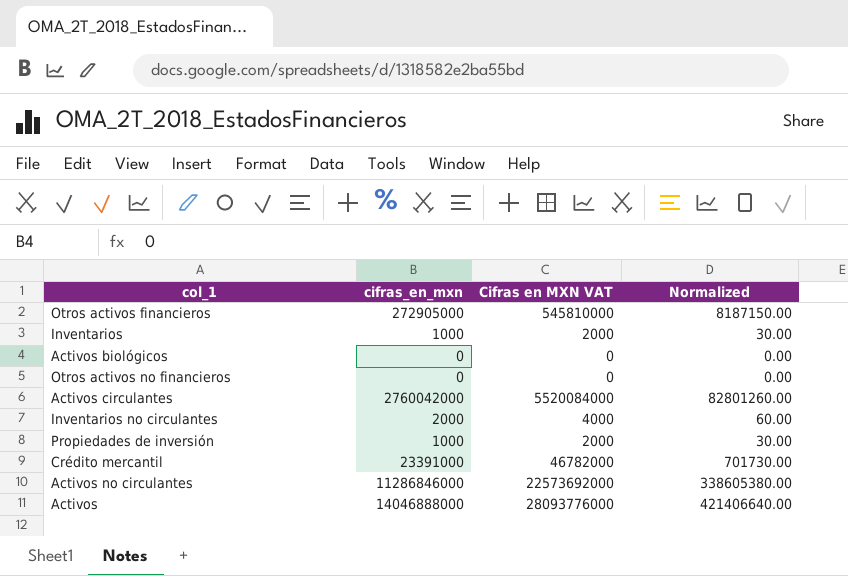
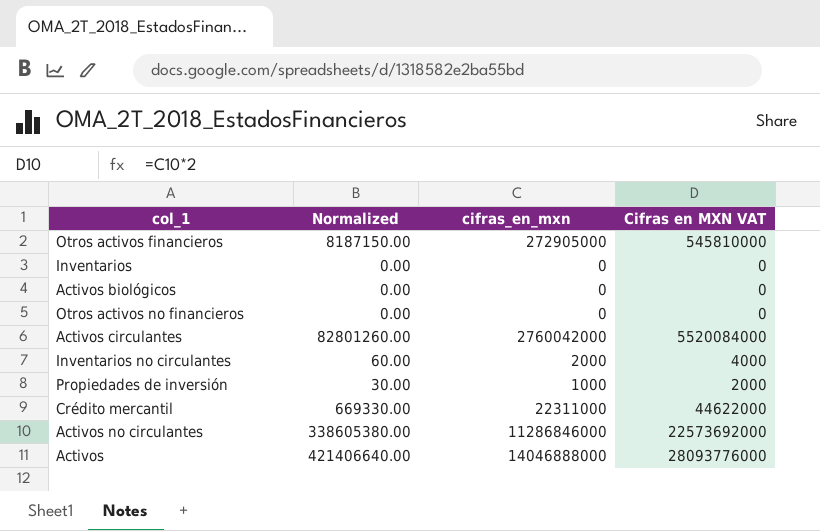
column Normalized | position: 4 -> 2
Inventarios | Normalized: 30.00 -> 0.00
Inventarios | cifras_en_mxn: 1000 -> 0
Inventarios | Cifras en MXN VAT: 2000 -> 0
Crédito mercantil | Normalized: 701730.00 -> 669330.00
Crédito mercantil | cifras_en_mxn: 23391000 -> 22311000
Crédito mercantil | Cifras en MXN VAT: 46782000 -> 44622000

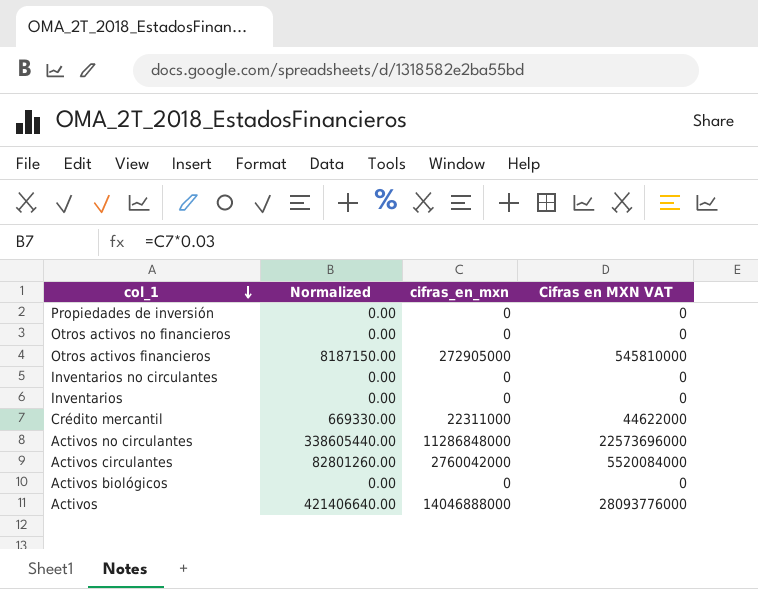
row order: none -> col_1 descending
Propiedades de inversión | Normalized: 30.00 -> 0.00
Propiedades de inversión | cifras_en_mxn: 1000 -> 0
Propiedades de inversión | Cifras en MXN VAT: 2000 -> 0
Inventarios no circulantes | Normalized: 60.00 -> 0.00
Inventarios no circulantes | cifras_en_mxn: 2000 -> 0
Inventarios no circulantes | Cifras en MXN VAT: 4000 -> 0
Activos no circulantes | Normalized: 338605380.00 -> 338605440.00
Activos no circulantes | cifras_en_mxn: 11286846000 -> 11286848000
Activos no circulantes | Cifras en MXN VAT: 22573692000 -> 22573696000

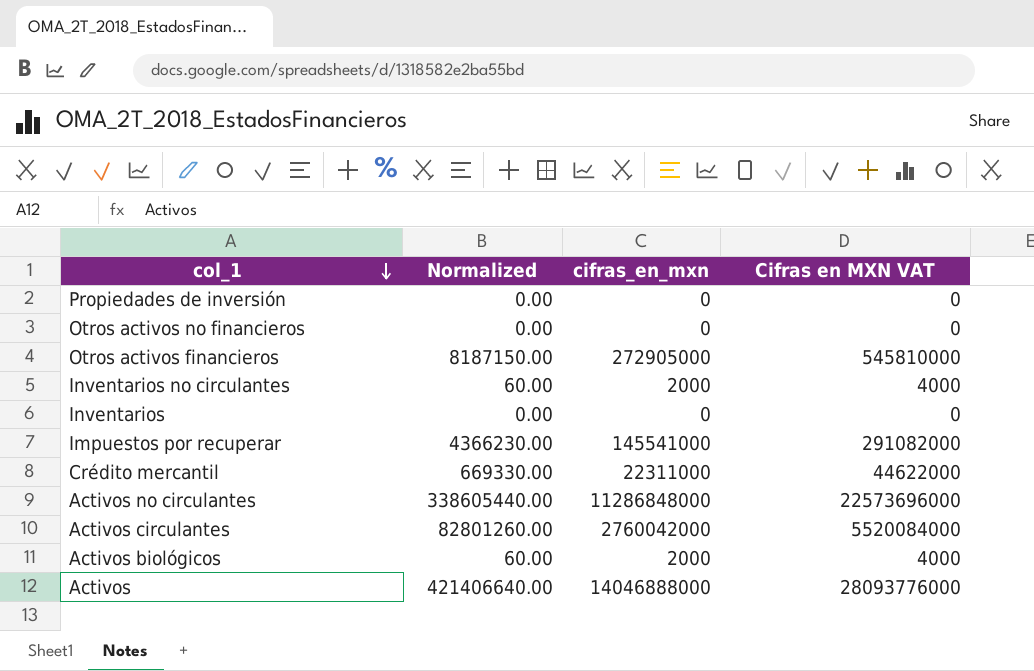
Inventarios no circulantes | Normalized: 0.00 -> 60.00
Inventarios no circulantes | cifras_en_mxn: 0 -> 2000
Inventarios no circulantes | Cifras en MXN VAT: 0 -> 4000
row Impuestos por recuperar: none -> 4366230.00 | 145541000 | 291082000
Activos biológicos | Normalized: 0.00 -> 60.00
Activos biológicos | cifras_en_mxn: 0 -> 2000
Activos biológicos | Cifras en MXN VAT: 0 -> 4000

